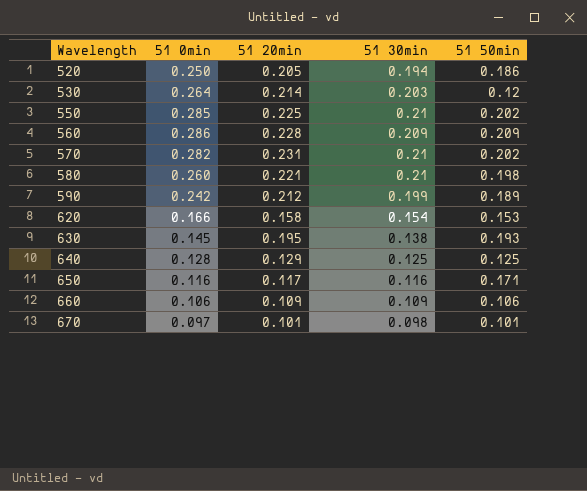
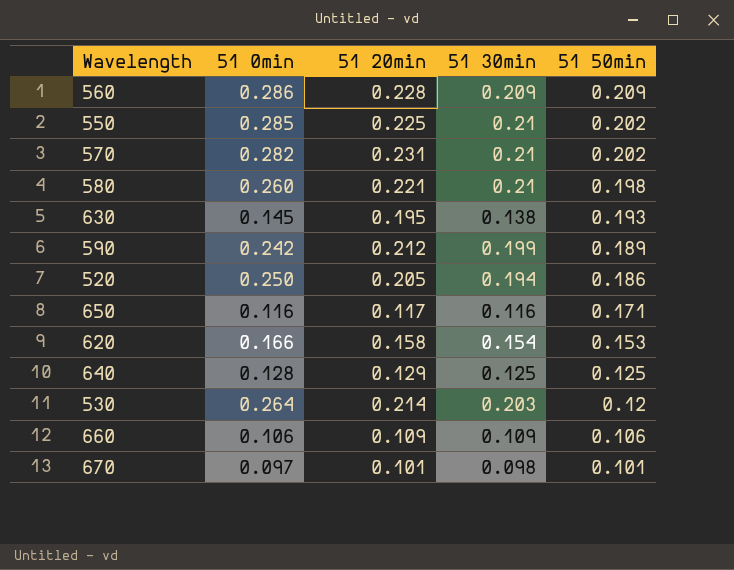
row order: Wavelength ascending -> 51 50min descending

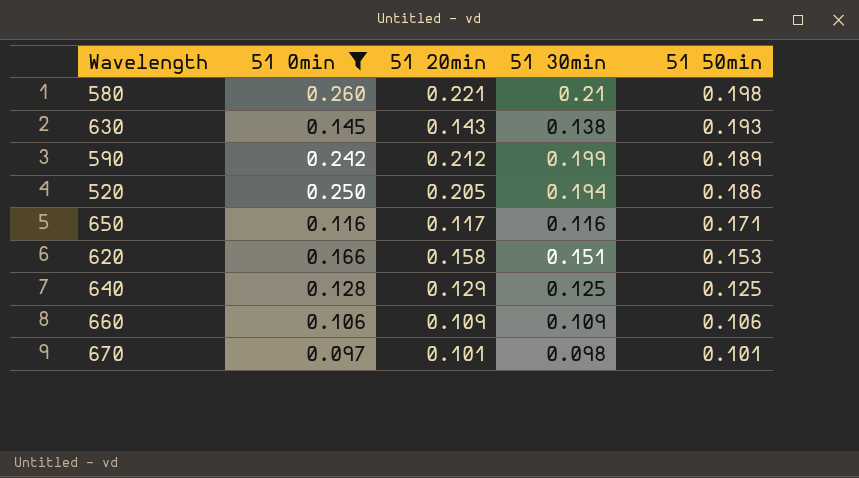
filter: none -> 51 0min <= 0.260
630 | 51 20min: 0.195 -> 0.143
620 | 51 30min: 0.154 -> 0.151

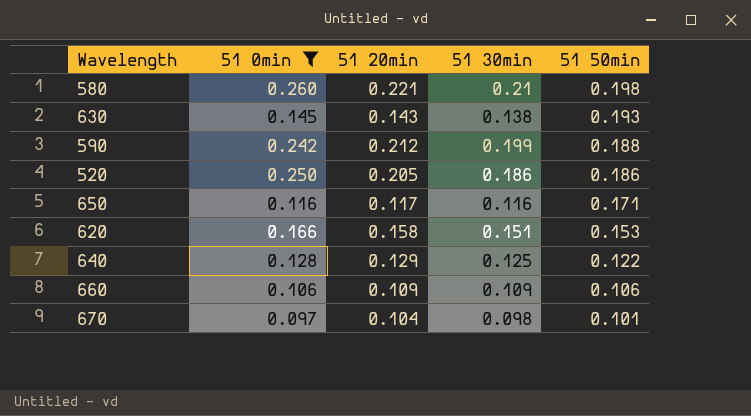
590 | 51 50min: 0.189 -> 0.188
520 | 51 30min: 0.194 -> 0.186
640 | 51 50min: 0.125 -> 0.122
670 | 51 20min: 0.101 -> 0.104

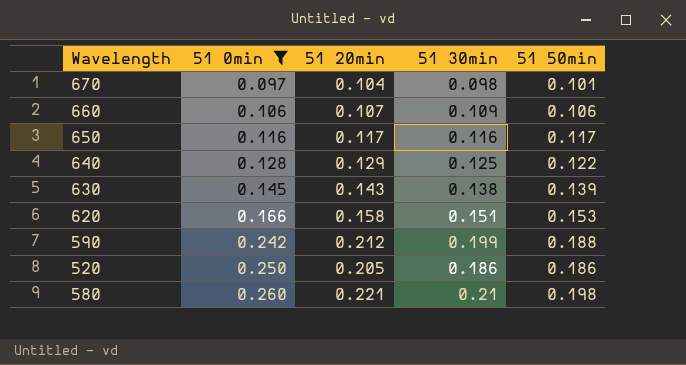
row order: 51 50min descending -> 51 0min ascending
660 | 51 20min: 0.109 -> 0.107
650 | 51 50min: 0.171 -> 0.117
630 | 51 50min: 0.193 -> 0.139

